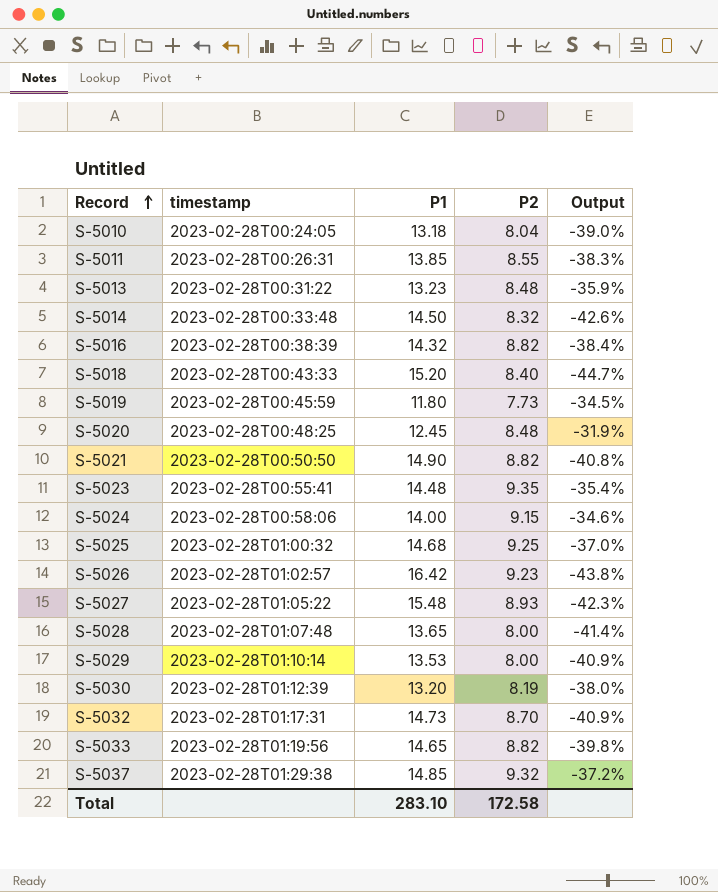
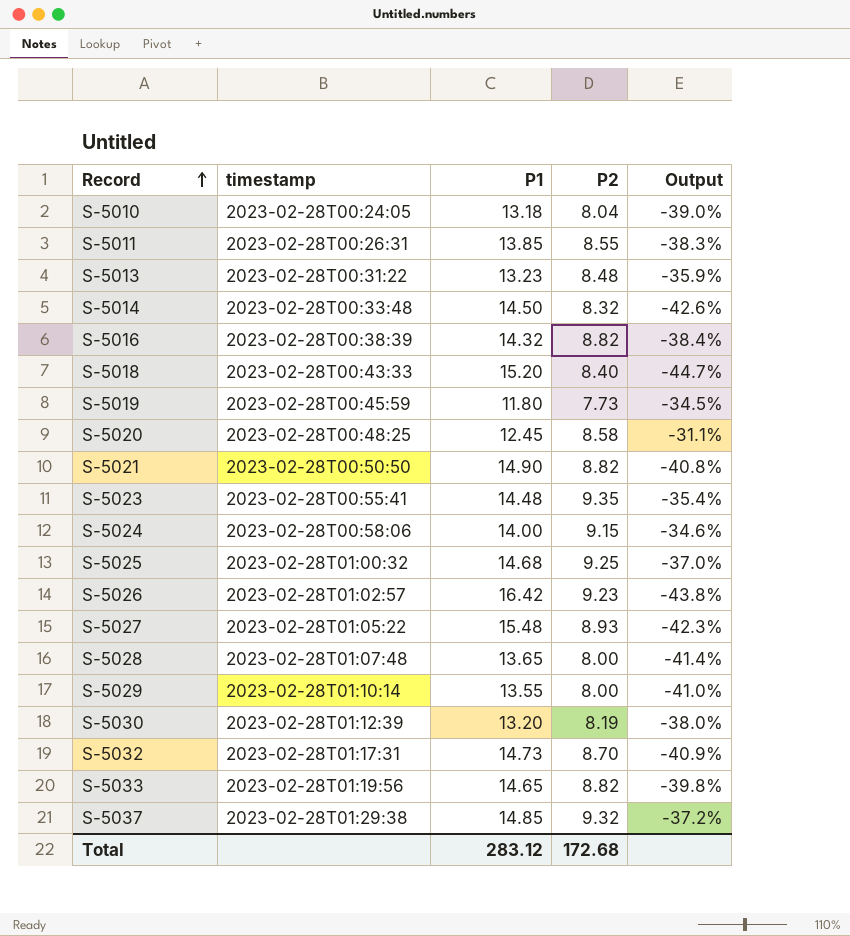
S-5020 | P2: 8.48 -> 8.58
S-5020 | Output: -31.9% -> -31.1%
S-5029 | P1: 13.53 -> 13.55
S-5029 | Output: -40.9% -> -41.0%
Total | P1: 283.10 -> 283.12
Total | P2: 172.58 -> 172.68

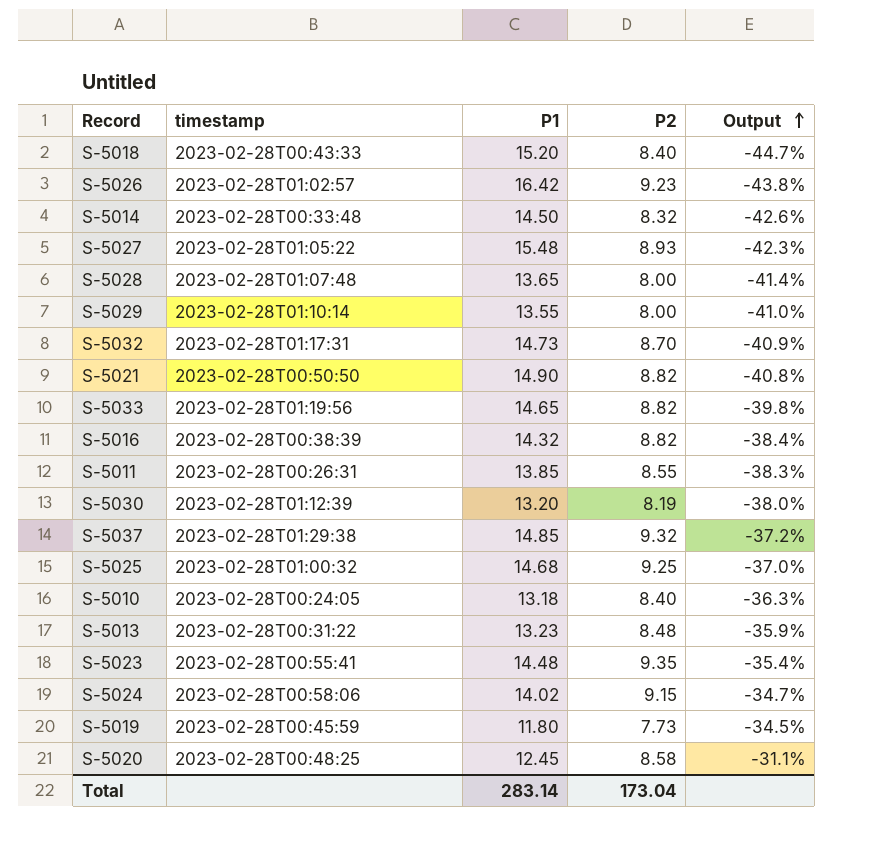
row order: Record ascending -> Output ascending
S-5010 | P2: 8.04 -> 8.40
S-5010 | Output: -39.0% -> -36.3%
S-5024 | P1: 14.00 -> 14.02
S-5024 | Output: -34.6% -> -34.7%
Total | P1: 283.12 -> 283.14
Total | P2: 172.68 -> 173.04

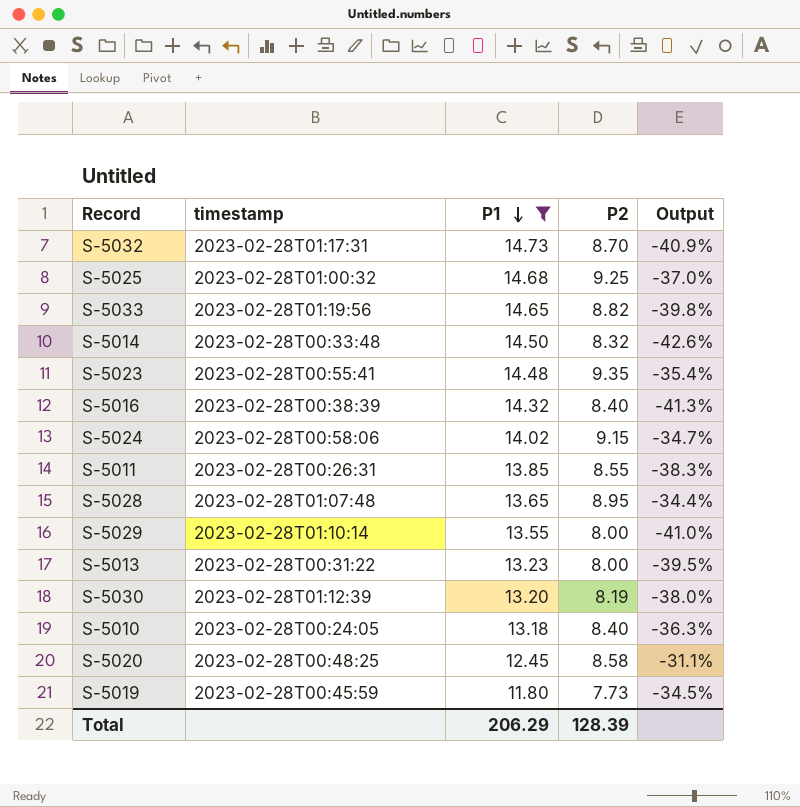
filter: none -> P1 <= 14.73
row order: Output ascending -> P1 descending
S-5016 | P2: 8.82 -> 8.40
S-5016 | Output: -38.4% -> -41.3%
S-5028 | P2: 8.00 -> 8.95
S-5028 | Output: -41.4% -> -34.4%
S-5013 | P2: 8.48 -> 8.00
S-5013 | Output: -35.9% -> -39.5%
Total | P1: 283.14 -> 206.29
Total | P2: 173.04 -> 128.39

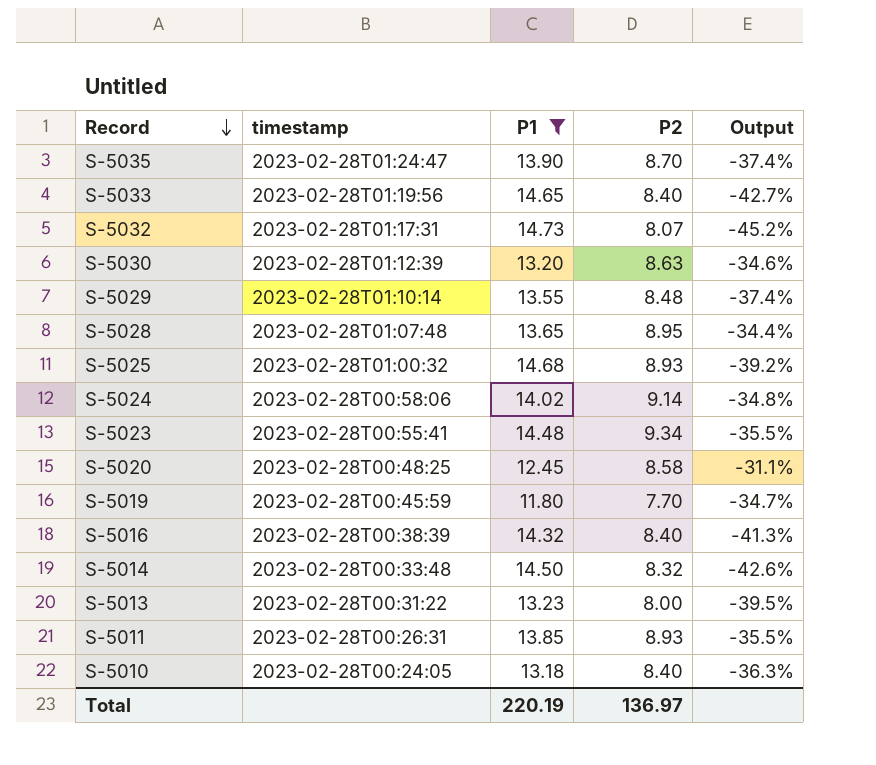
row order: P1 descending -> Record descending
row S-5035: none -> 2023-02-28T01:24:47 | 13.90 | 8.70 | -37.4%
S-5033 | P2: 8.82 -> 8.40
S-5033 | Output: -39.8% -> -42.7%
S-5032 | P2: 8.70 -> 8.07
S-5032 | Output: -40.9% -> -45.2%
S-5030 | P2: 8.19 -> 8.63
S-5030 | Output: -38.0% -> -34.6%
S-5029 | P2: 8.00 -> 8.48
S-5029 | Output: -41.0% -> -37.4%
S-5025 | P2: 9.25 -> 8.93
S-5025 | Output: -37.0% -> -39.2%
S-5024 | P2: 9.15 -> 9.14
S-5024 | Output: -34.7% -> -34.8%
S-5023 | P2: 9.35 -> 9.34
S-5023 | Output: -35.4% -> -35.5%
S-5019 | P2: 7.73 -> 7.70
S-5019 | Output: -34.5% -> -34.7%
S-5011 | P2: 8.55 -> 8.93
S-5011 | Output: -38.3% -> -35.5%
Total | P1: 206.29 -> 220.19
Total | P2: 128.39 -> 136.97

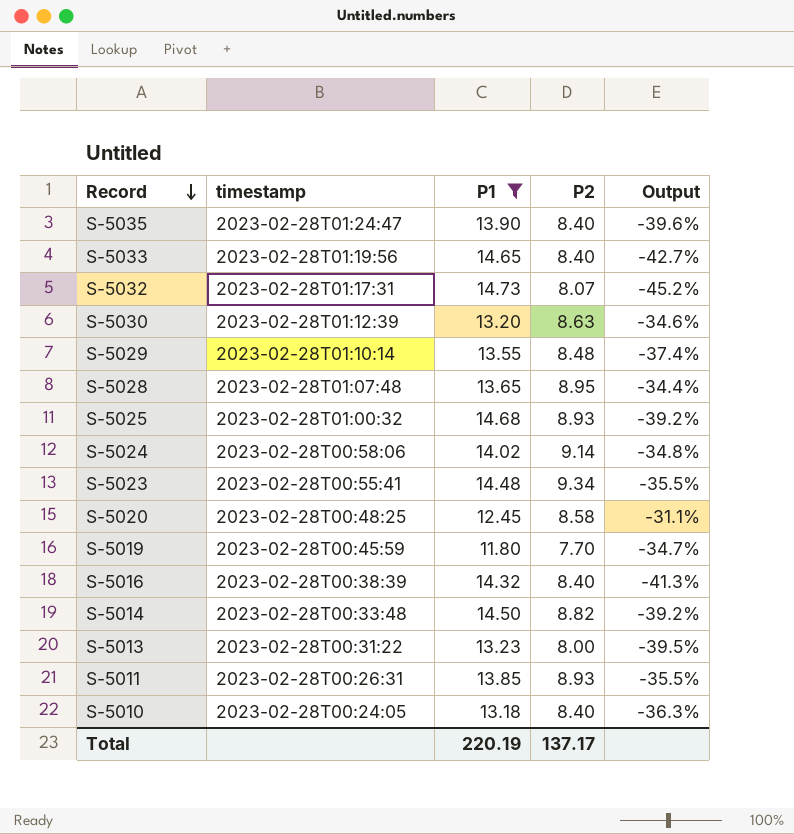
S-5035 | P2: 8.70 -> 8.40
S-5035 | Output: -37.4% -> -39.6%
S-5014 | P2: 8.32 -> 8.82
S-5014 | Output: -42.6% -> -39.2%
Total | P2: 136.97 -> 137.17

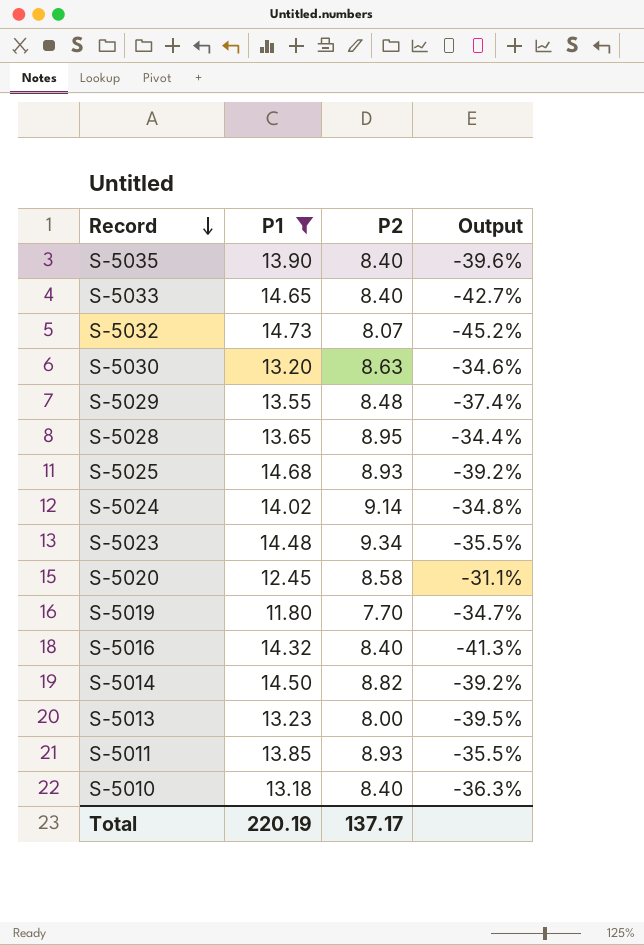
column timestamp | position: 2 -> none

